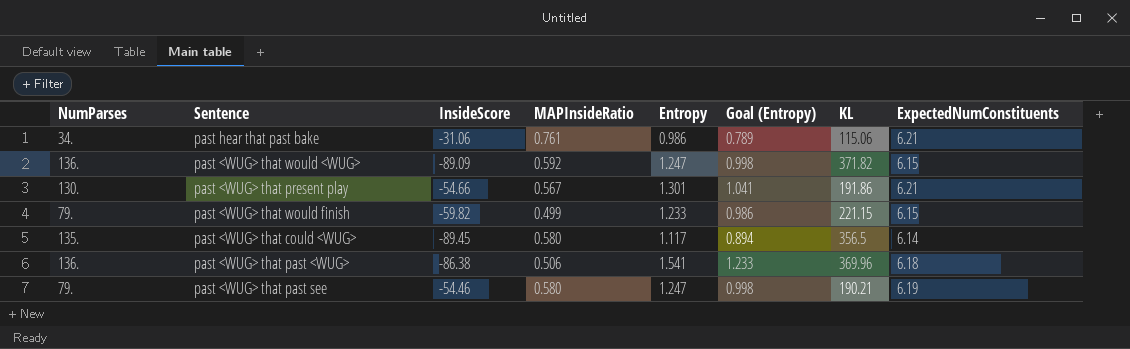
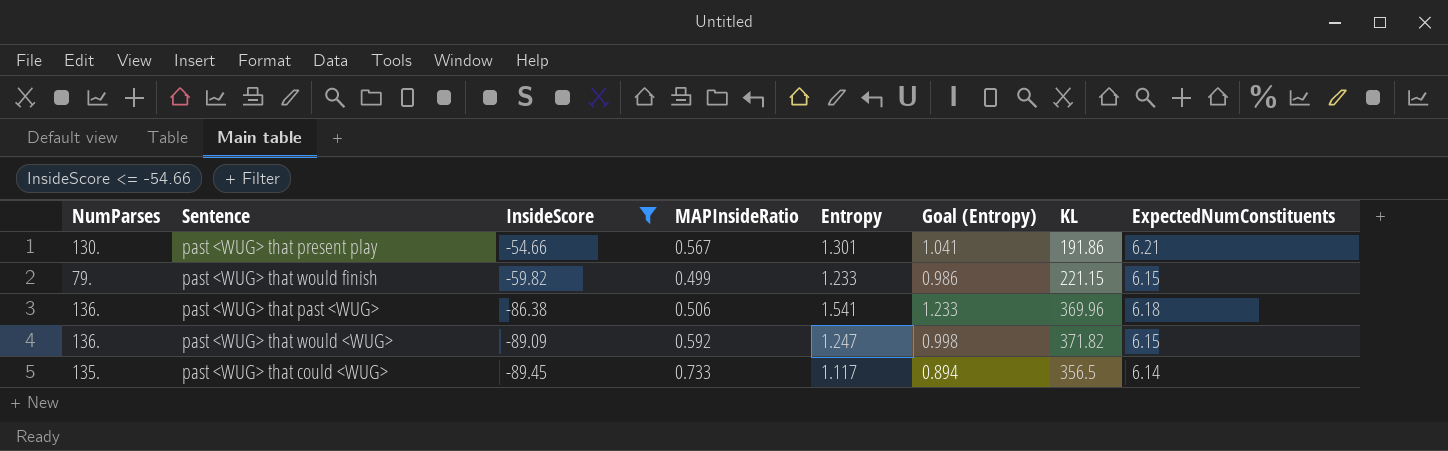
filter: none -> InsideScore <= -54.66
row order: none -> InsideScore descending
past <WUG> that could <WUG> | MAPInsideRatio: 0.580 -> 0.733

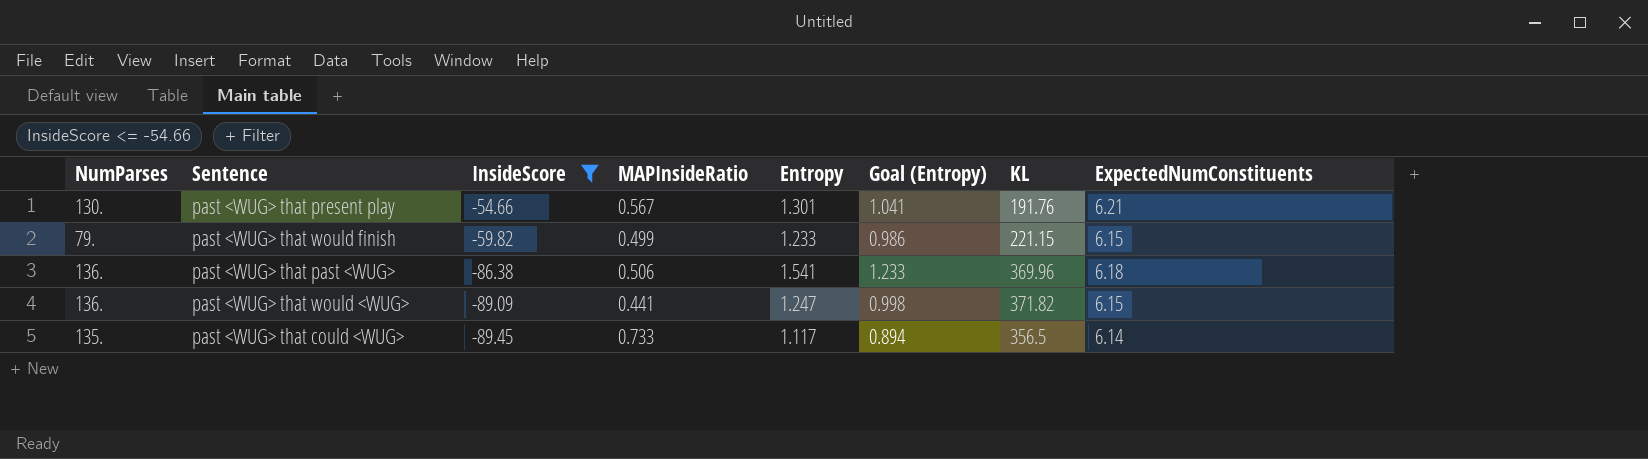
past <WUG> that present play | KL: 191.86 -> 191.76
past <WUG> that would <WUG> | MAPInsideRatio: 0.592 -> 0.441

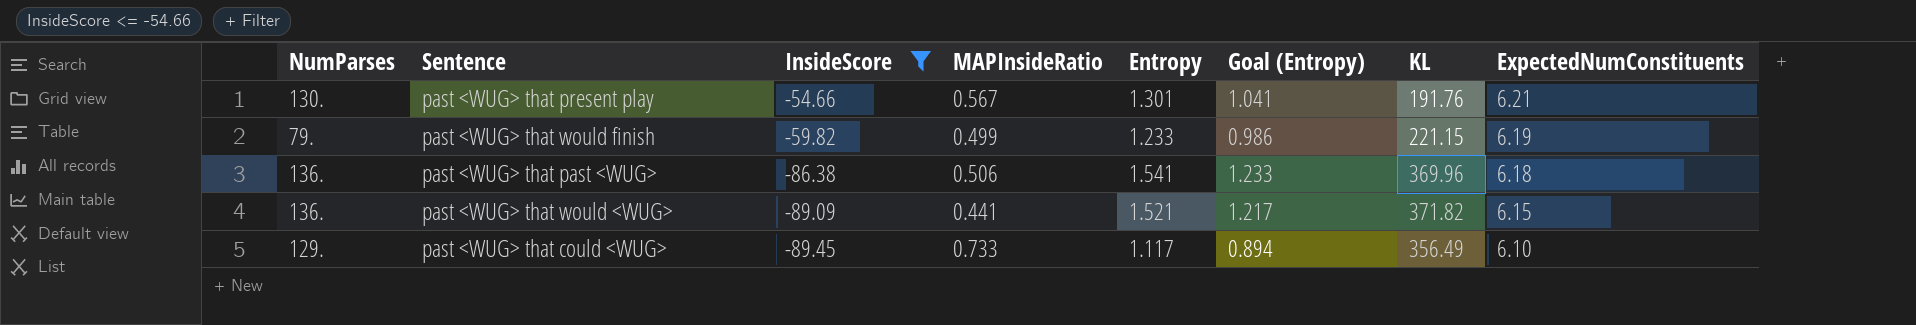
past <WUG> that would finish | ExpectedNumConstituents: 6.15 -> 6.19
past <WUG> that would <WUG> | Entropy: 1.247 -> 1.521
past <WUG> that would <WUG> | Goal (Entropy): 0.998 -> 1.217
past <WUG> that could <WUG> | NumParses: 135. -> 129.
past <WUG> that could <WUG> | KL: 356.5 -> 356.49
past <WUG> that could <WUG> | ExpectedNumConstituents: 6.14 -> 6.10

